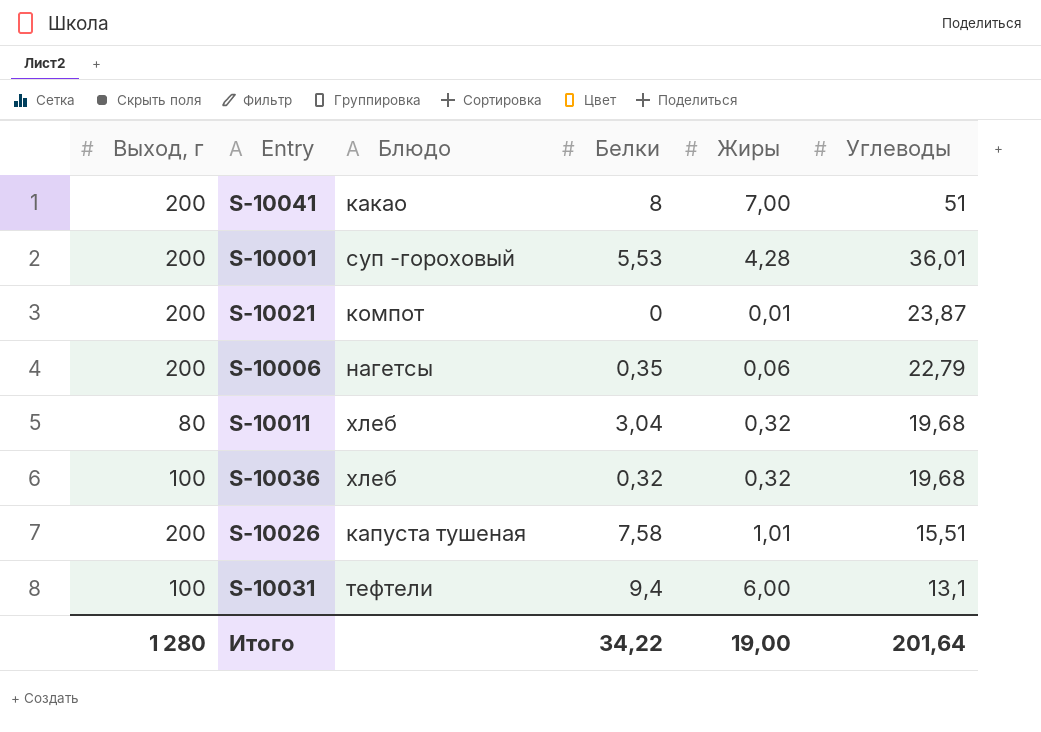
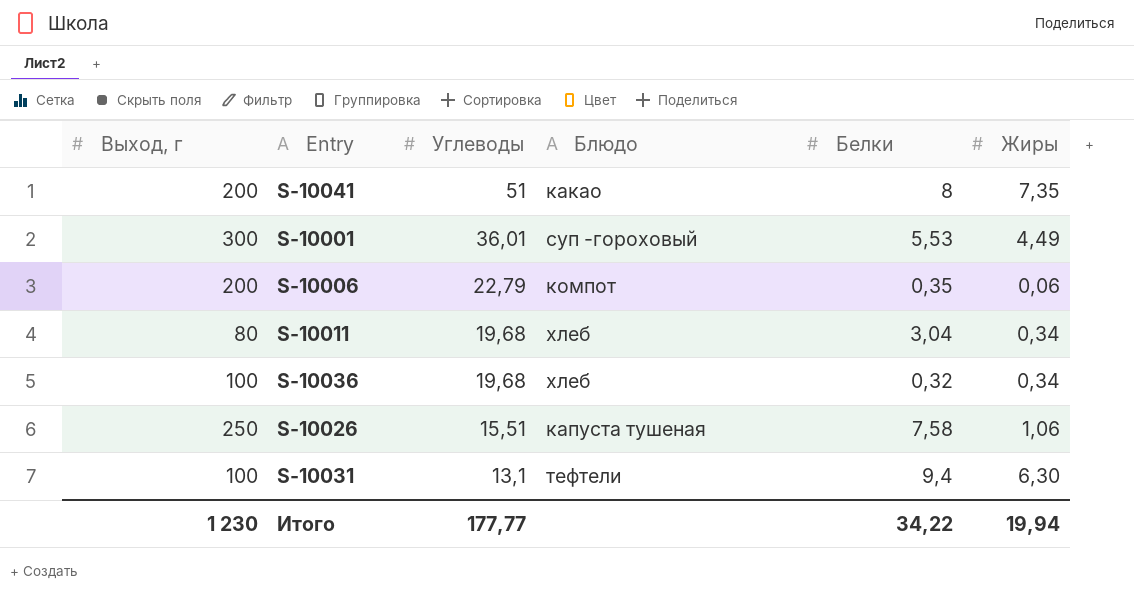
column Углеводы | position: 6 -> 3
row S-10021: 200 | компот | 0 | 0,01 | 23,87 -> none
S-10041 | Жиры: 7,00 -> 7,35
S-10001 | Выход, г: 200 -> 300
S-10001 | Жиры: 4,28 -> 4,49
S-10006 | Блюдо: нагетсы -> компот
S-10011 | Жиры: 0,32 -> 0,34
S-10036 | Жиры: 0,32 -> 0,34
S-10026 | Выход, г: 200 -> 250
S-10026 | Жиры: 1,01 -> 1,06
S-10031 | Жиры: 6,00 -> 6,30
Итого | Выход, г: 1 280 -> 1 230
Итого | Углеводы: 201,64 -> 177,77
Итого | Жиры: 19,00 -> 19,94

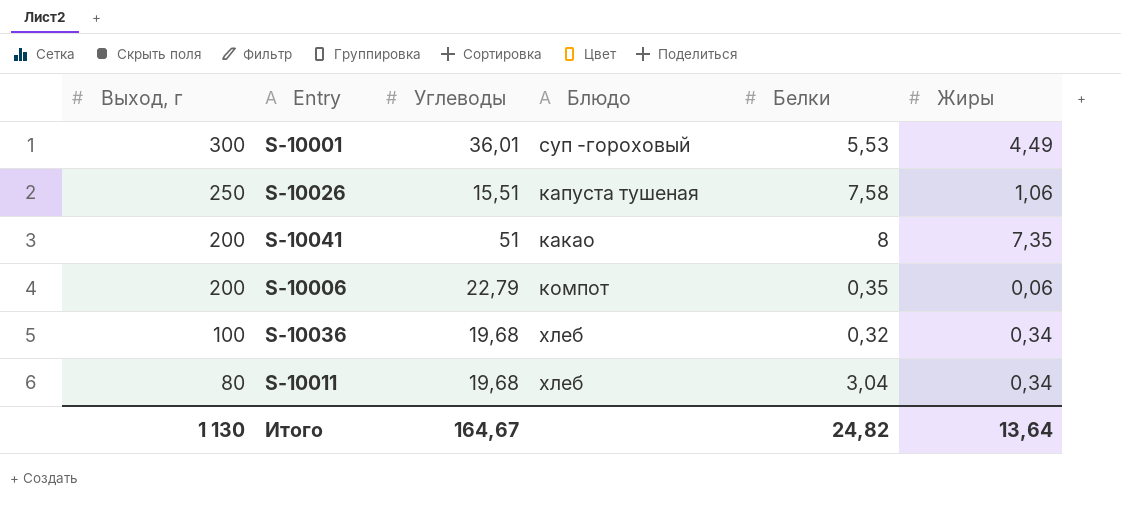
row order: Углеводы descending -> Выход, г descending
row S-10031: 100 | 13,1 | тефтели | 9,4 | 6,30 -> none
Итого | Выход, г: 1 230 -> 1 130
Итого | Углеводы: 177,77 -> 164,67
Итого | Белки: 34,22 -> 24,82
Итого | Жиры: 19,94 -> 13,64

